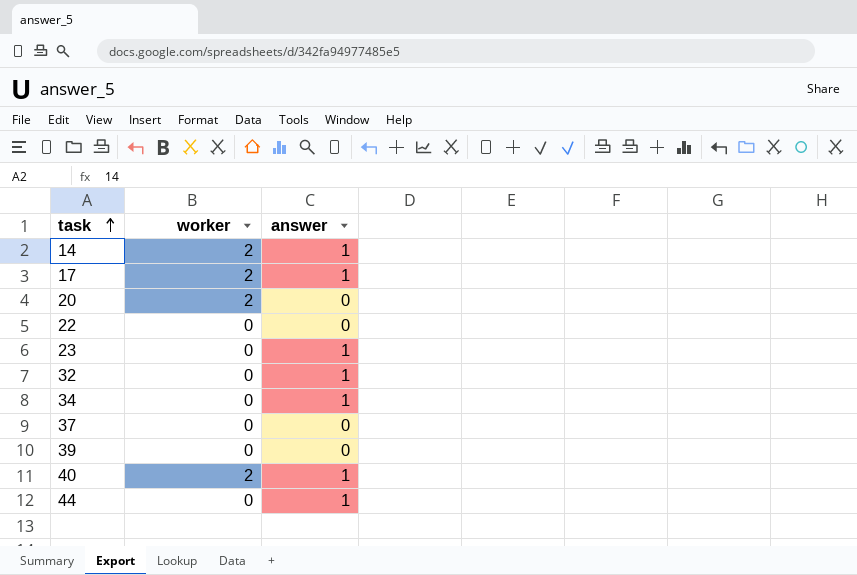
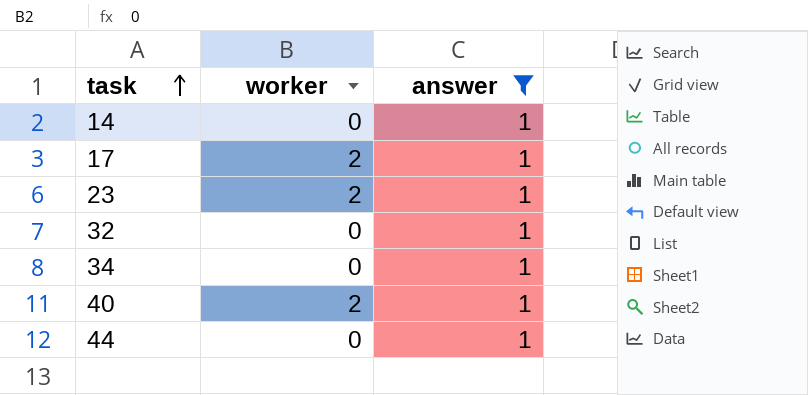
filter: none -> answer = 1
14 | worker: 2 -> 0
23 | worker: 0 -> 2

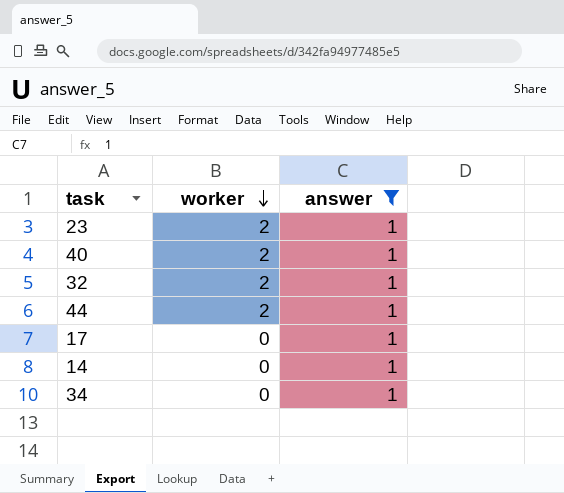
row order: task ascending -> worker descending
32 | worker: 0 -> 2
44 | worker: 0 -> 2
17 | worker: 2 -> 0

